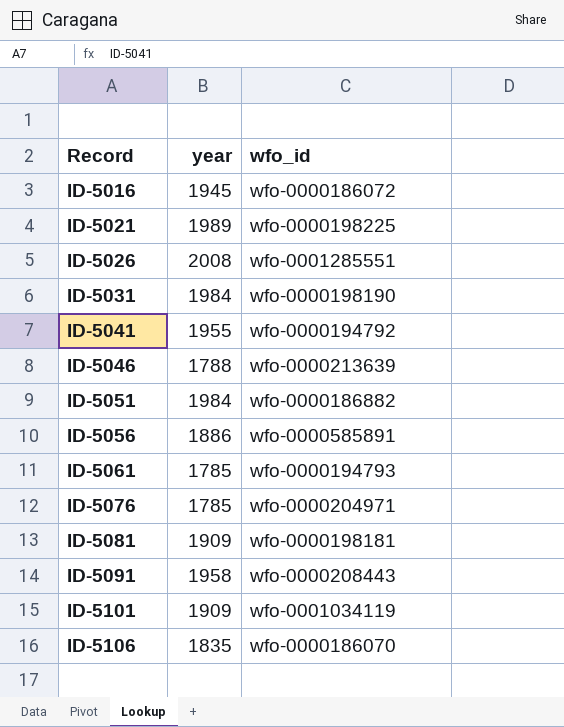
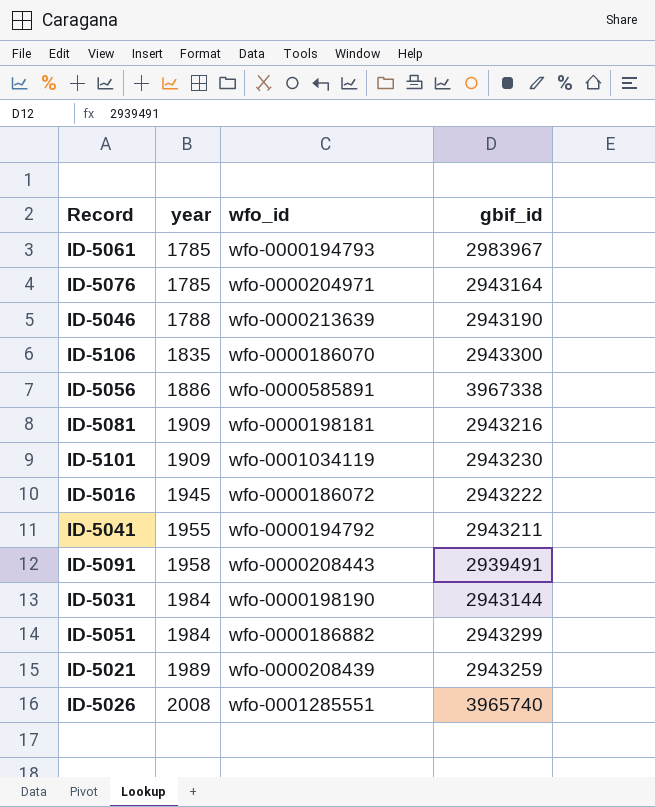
row order: Record ascending -> year ascending
column gbif_id | position: none -> 4
ID-5021 | wfo_id: wfo-0000198225 -> wfo-0000208439

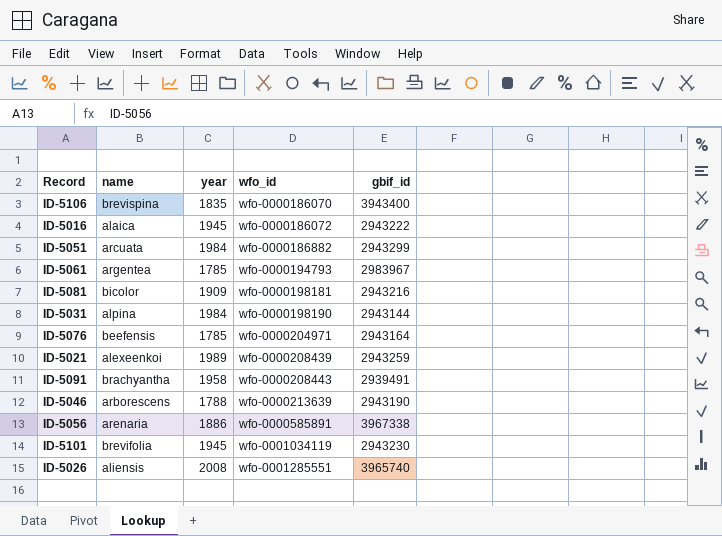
row order: year ascending -> wfo_id ascending
column name | position: none -> 2
row ID-5041: 1955 | wfo-0000194792 | 2943211 -> none
ID-5106 | gbif_id: 2943300 -> 3943400
ID-5101 | year: 1909 -> 1945

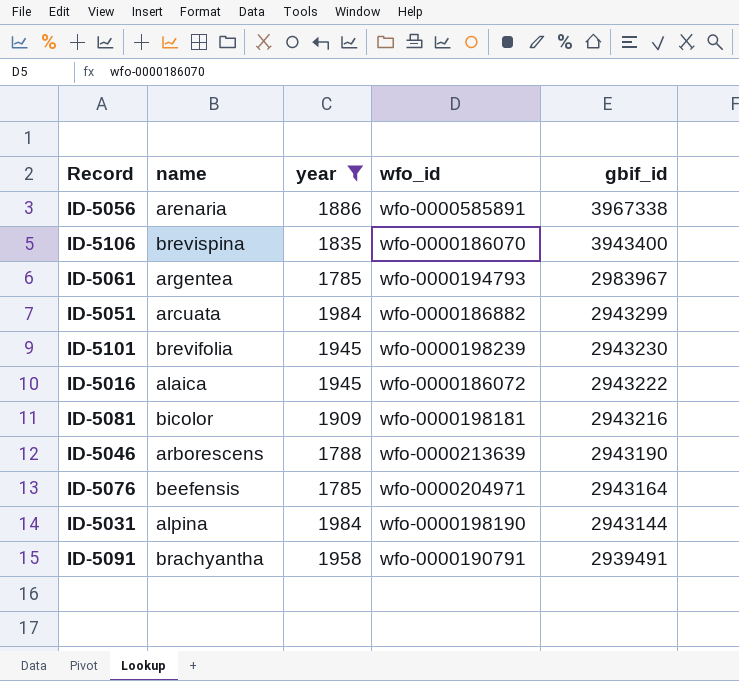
filter: none -> year <= 1984
row order: wfo_id ascending -> gbif_id descending
ID-5101 | wfo_id: wfo-0001034119 -> wfo-0000198239
ID-5091 | wfo_id: wfo-0000208443 -> wfo-0000190791

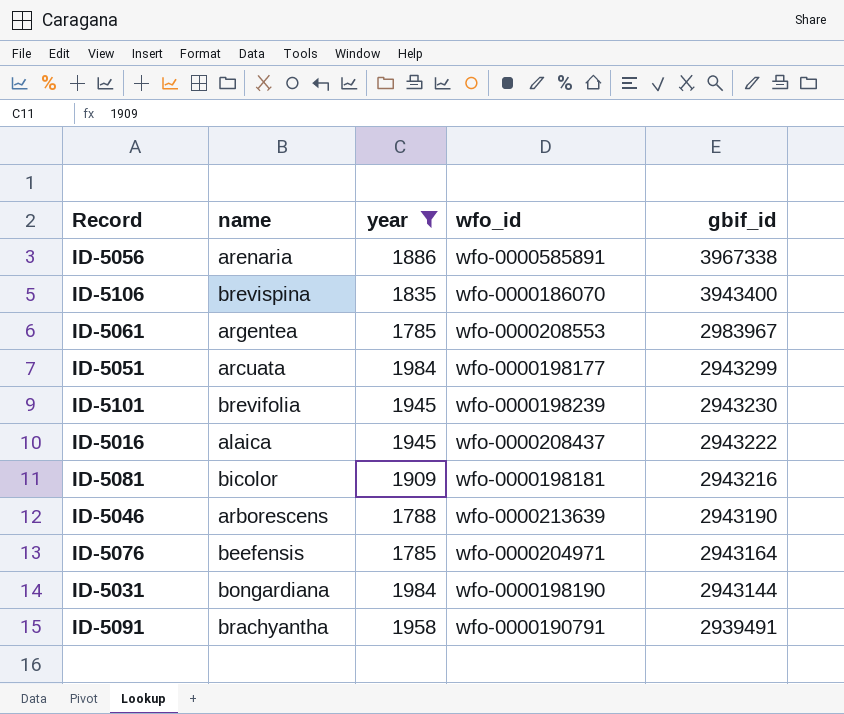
ID-5061 | wfo_id: wfo-0000194793 -> wfo-0000208553
ID-5051 | wfo_id: wfo-0000186882 -> wfo-0000198177
ID-5016 | wfo_id: wfo-0000186072 -> wfo-0000208437
ID-5031 | name: alpina -> bongardiana

